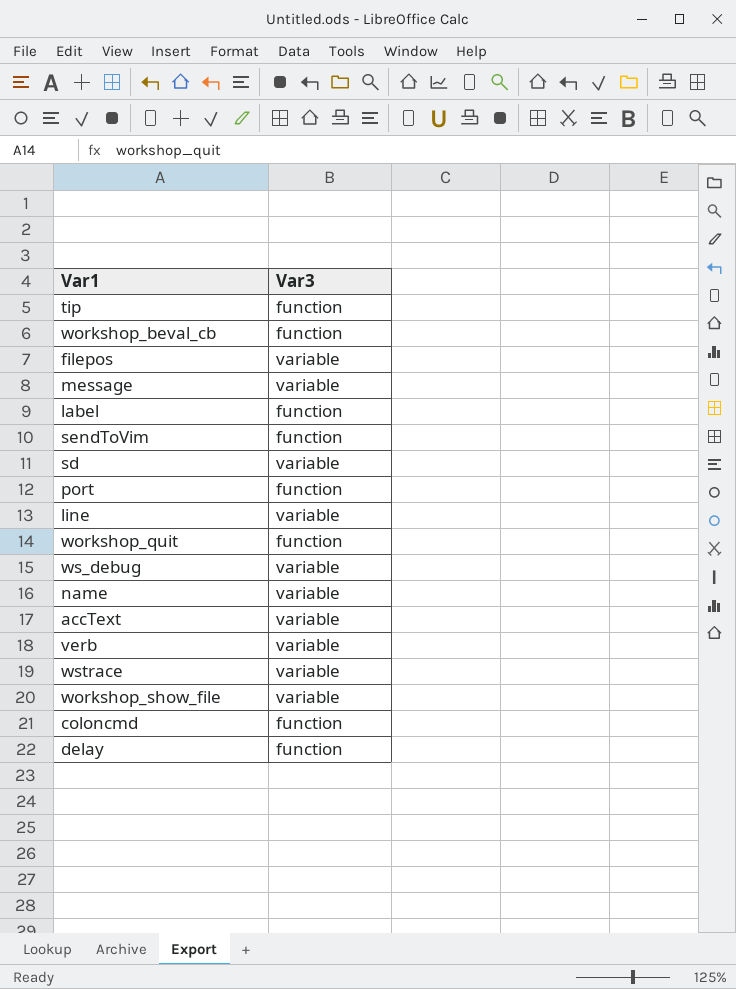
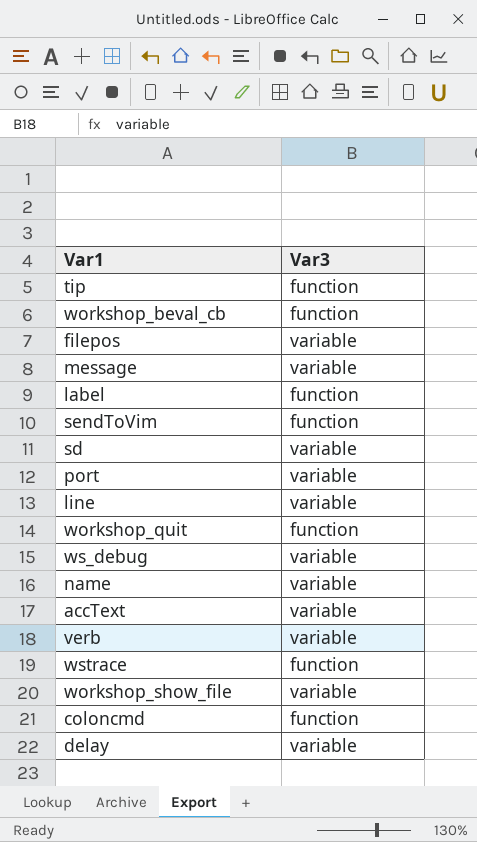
port | Var3: function -> variable
wstrace | Var3: variable -> function
delay | Var3: function -> variable

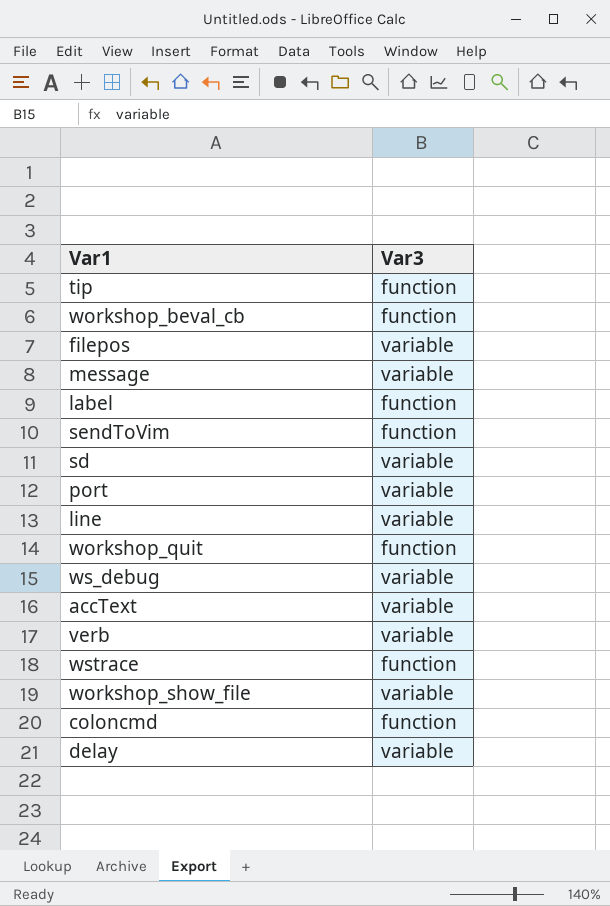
row name: variable -> none

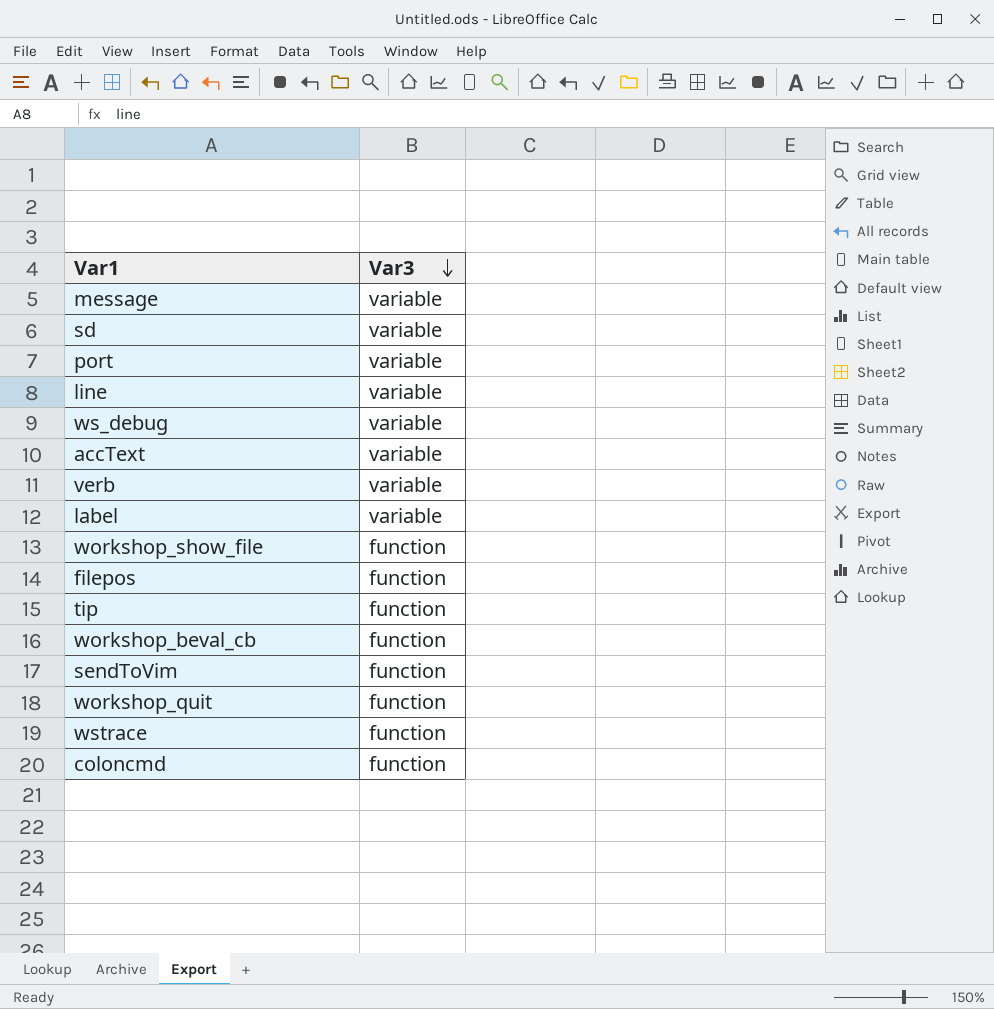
row order: none -> Var3 descending
row delay: variable -> none
label | Var3: function -> variable
workshop_show_file | Var3: variable -> function
filepos | Var3: variable -> function

